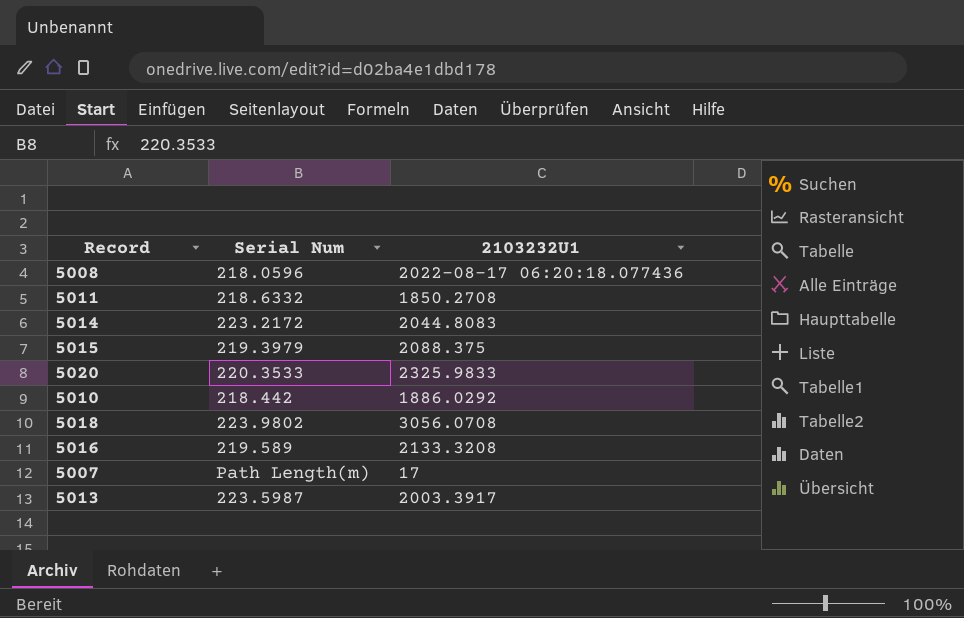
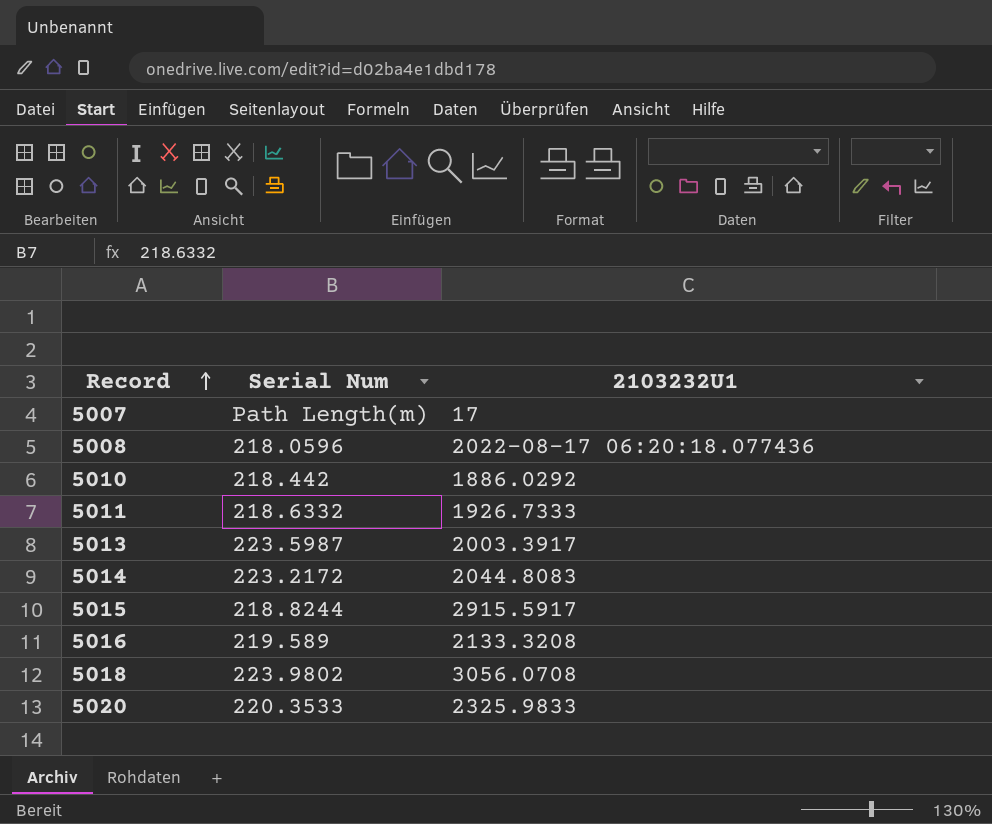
row order: none -> Record ascending
5011 | 2103232U1: 1850.2708 -> 1926.7333
5015 | Serial Num: 219.3979 -> 218.8244
5015 | 2103232U1: 2088.375 -> 2915.5917

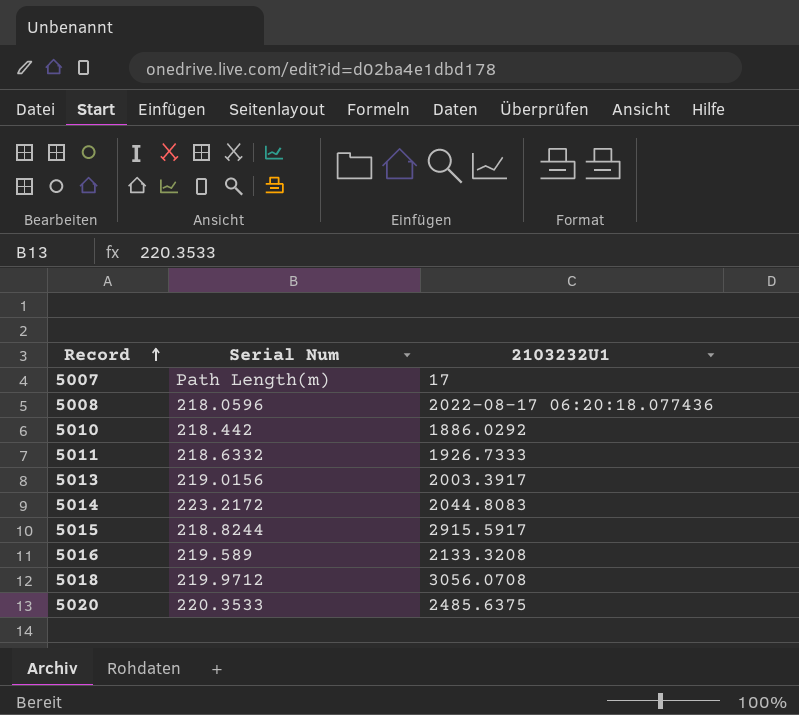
5013 | Serial Num: 223.5987 -> 219.0156
5018 | Serial Num: 223.9802 -> 219.9712
5020 | 2103232U1: 2325.9833 -> 2485.6375

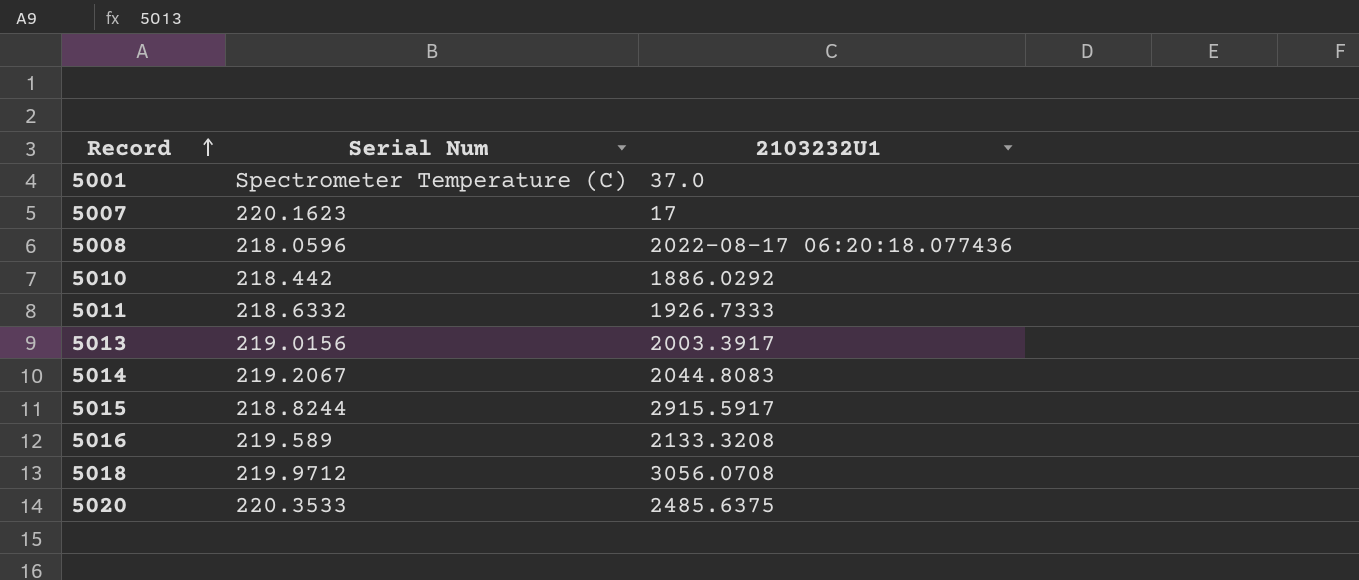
row 5001: none -> Spectrometer Temperature (C) | 37.0
5007 | Serial Num: Path Length(m) -> 220.1623
5014 | Serial Num: 223.2172 -> 219.2067

